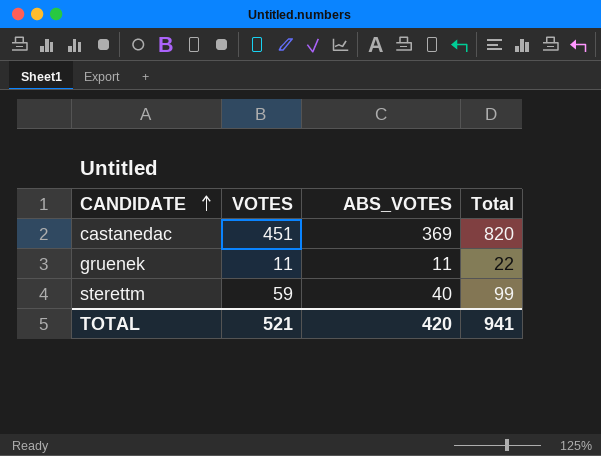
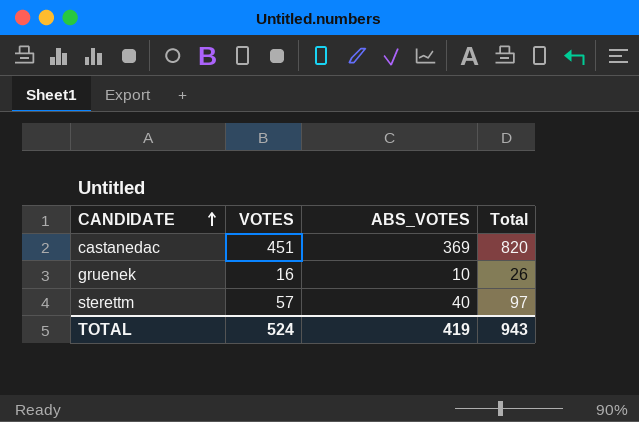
gruenek | VOTES: 11 -> 16
gruenek | ABS_VOTES: 11 -> 10
gruenek | Total: 22 -> 26
sterettm | VOTES: 59 -> 57
sterettm | Total: 99 -> 97
TOTAL | VOTES: 521 -> 524
TOTAL | ABS_VOTES: 420 -> 419
TOTAL | Total: 941 -> 943

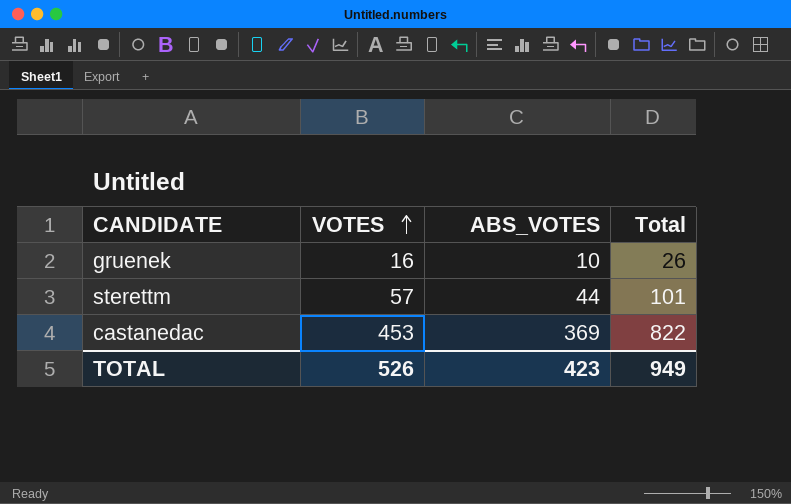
row order: CANDIDATE ascending -> VOTES ascending
sterettm | ABS_VOTES: 40 -> 44
sterettm | Total: 97 -> 101
castanedac | VOTES: 451 -> 453
castanedac | Total: 820 -> 822
TOTAL | VOTES: 524 -> 526
TOTAL | ABS_VOTES: 419 -> 423
TOTAL | Total: 943 -> 949

